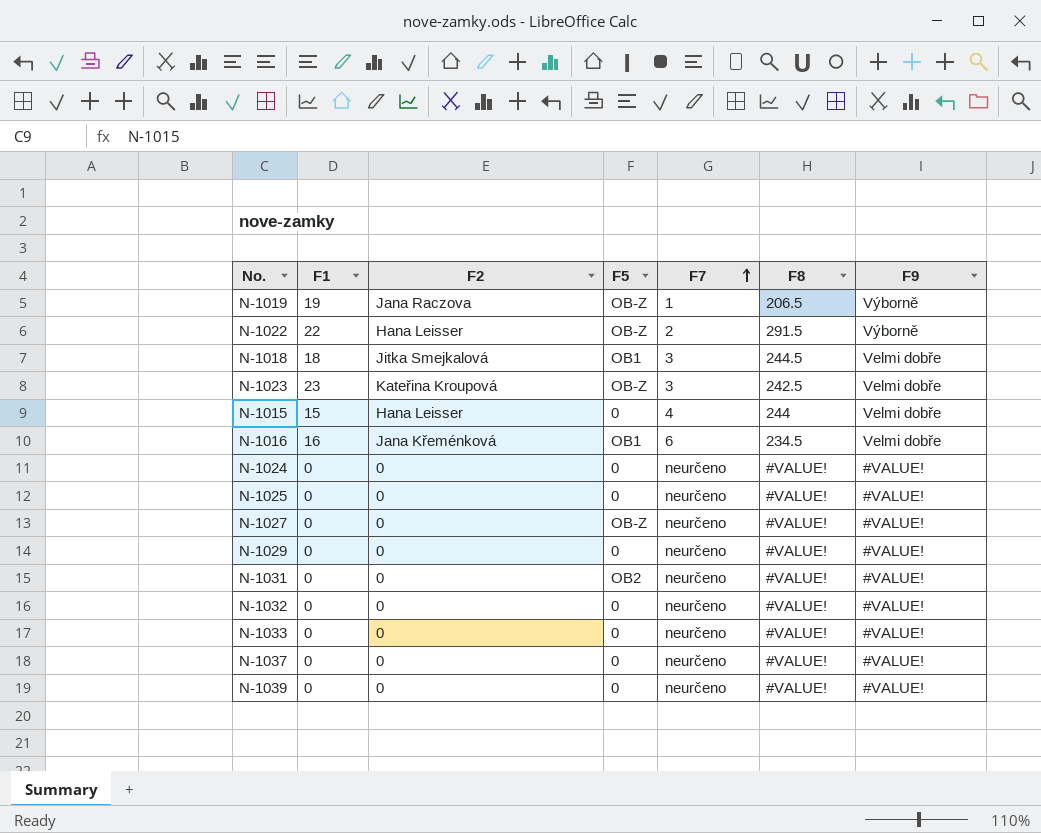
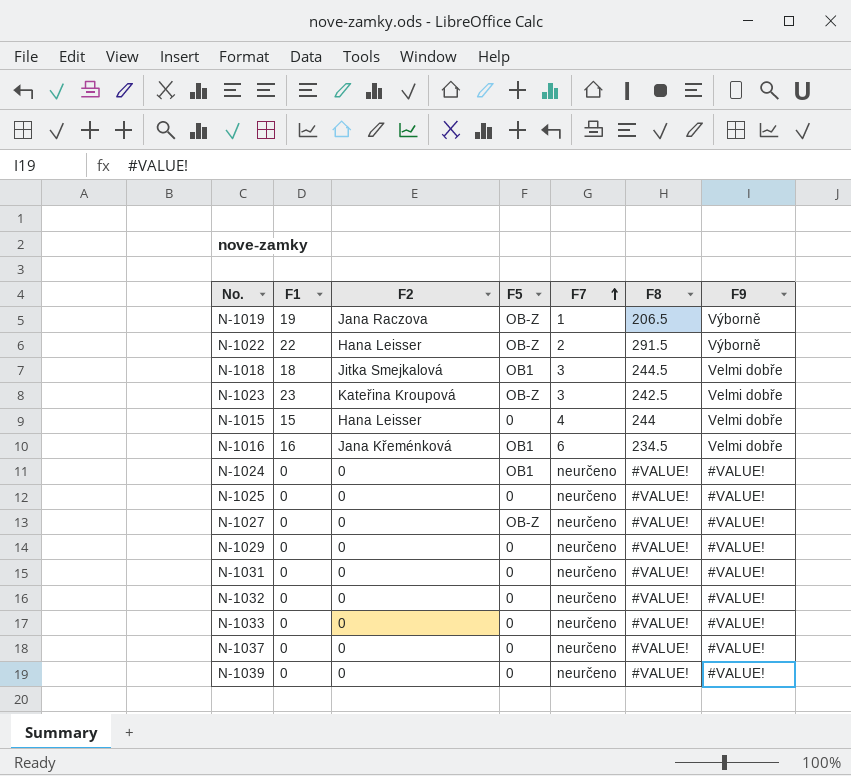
N-1024 | F5: 0 -> OB1
N-1031 | F5: OB2 -> 0

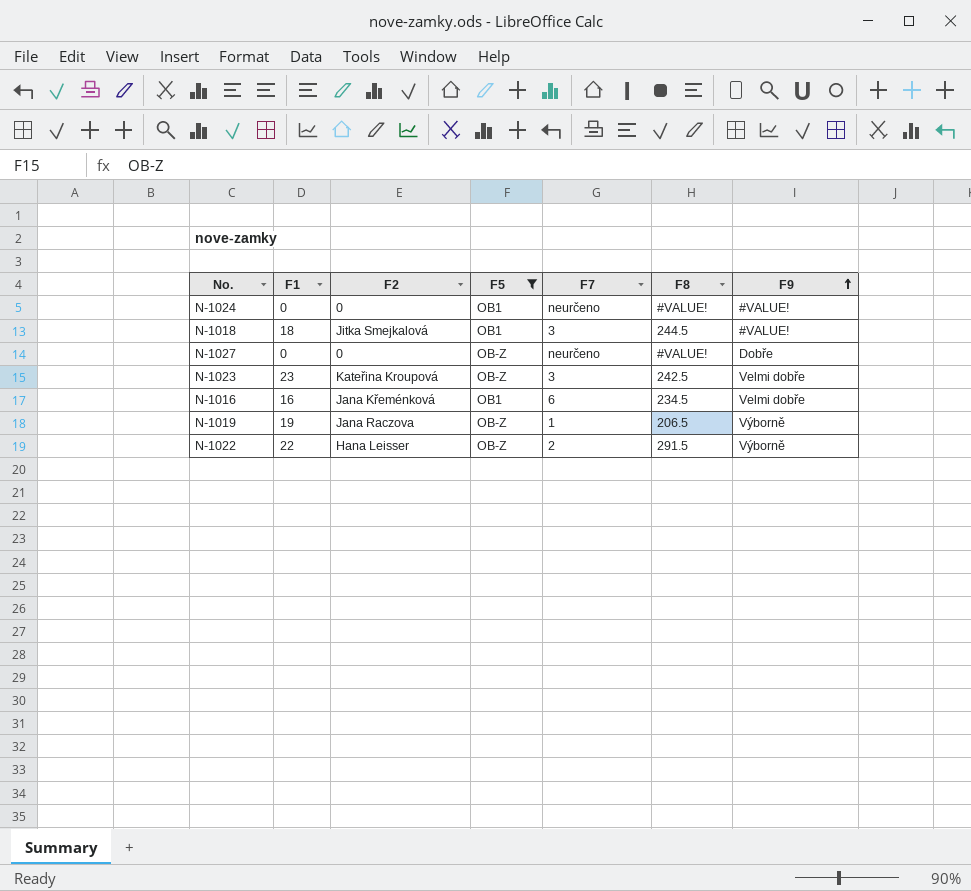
filter: none -> F5 != 0
row order: F7 ascending -> F9 ascending
N-1018 | F9: Velmi dobře -> #VALUE!
N-1027 | F9: #VALUE! -> Dobře

